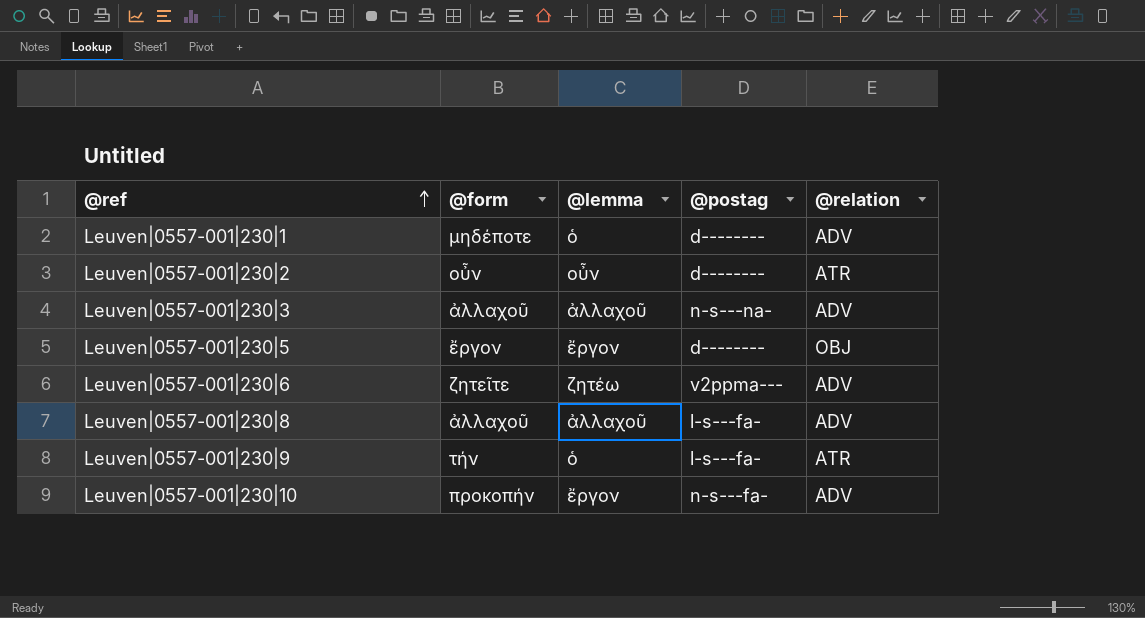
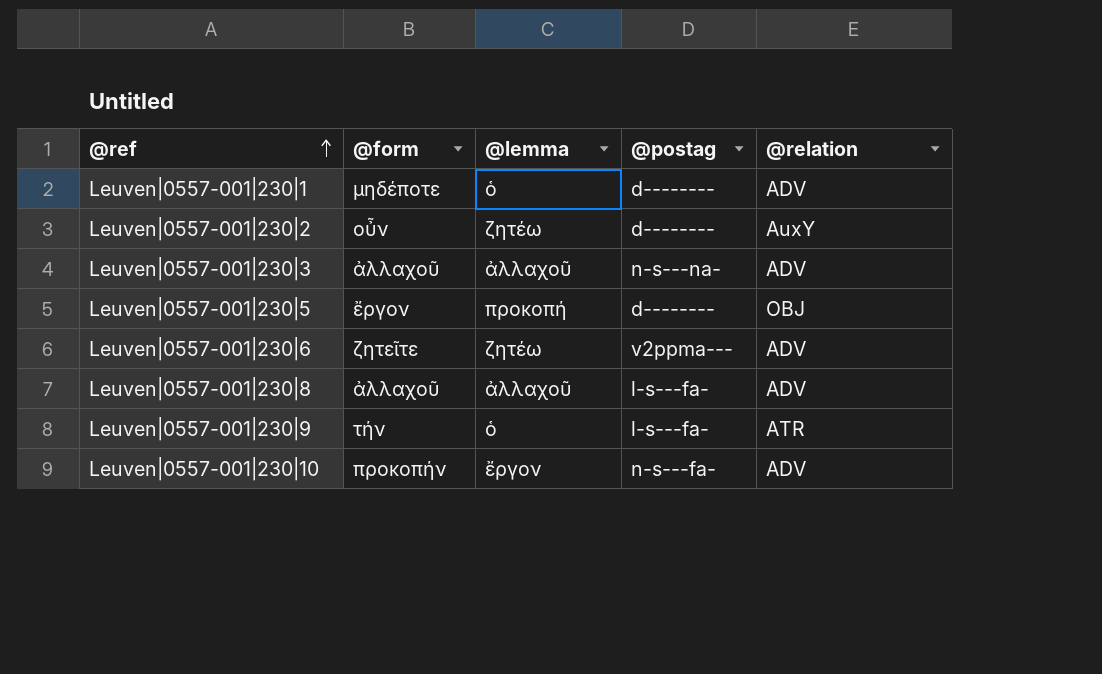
Leuven|0557-001|230|2 | @lemma: οὖν -> ζητέω
Leuven|0557-001|230|2 | @relation: ATR -> AuxY
Leuven|0557-001|230|5 | @lemma: ἔργον -> προκοπή

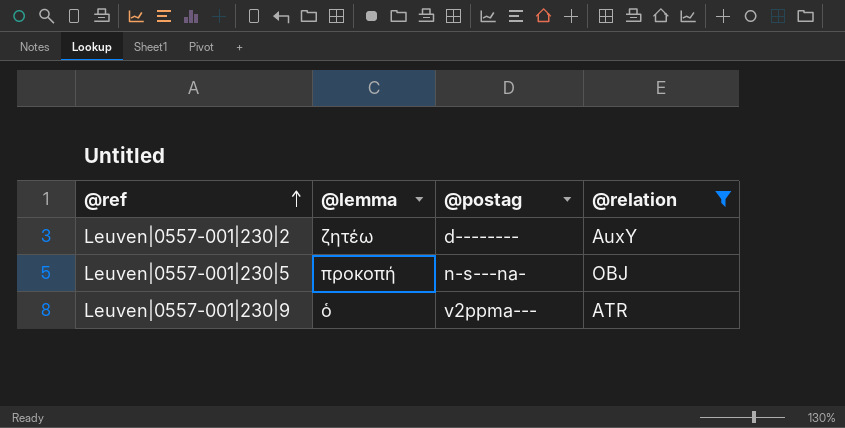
filter: none -> @relation != ADV
column @form | position: 2 -> none
Leuven|0557-001|230|5 | @postag: d-------- -> n-s---na-
Leuven|0557-001|230|9 | @postag: l-s---fa- -> v2ppma---

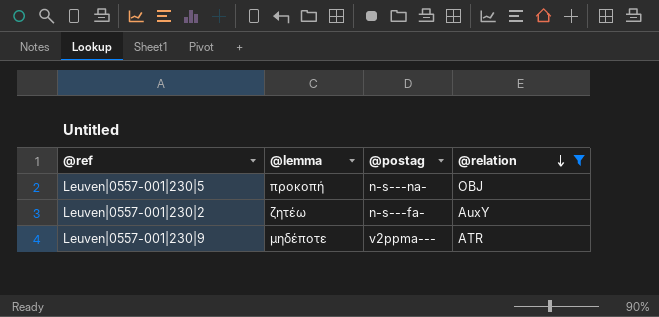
row order: @ref ascending -> @relation descending
Leuven|0557-001|230|2 | @postag: d-------- -> n-s---fa-
Leuven|0557-001|230|9 | @lemma: ὁ -> μηδέποτε

